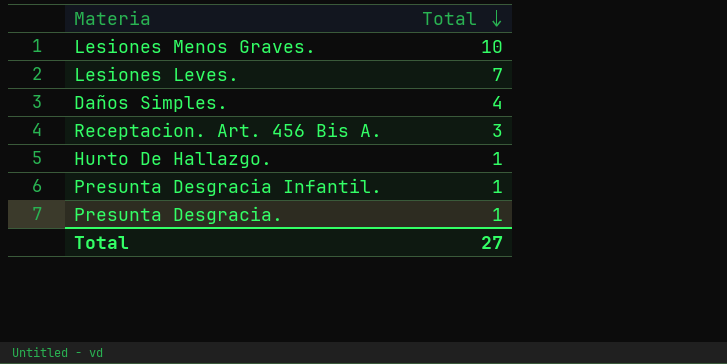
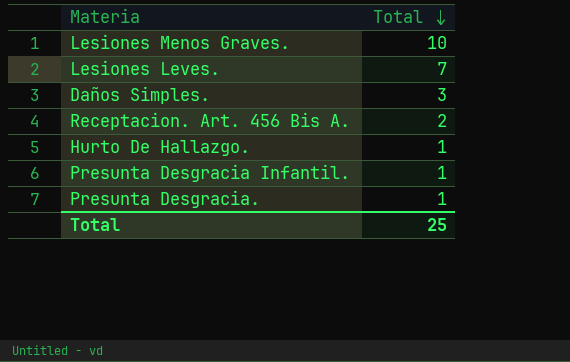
Daños Simples. | Total: 4 -> 3
Receptacion. Art. 456 Bis A. | Total: 3 -> 2
Total | Total: 27 -> 25

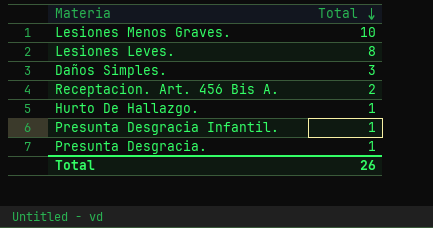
Lesiones Leves. | Total: 7 -> 8
Total | Total: 25 -> 26

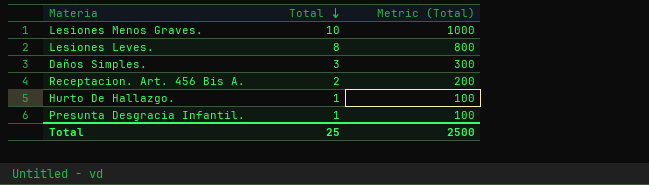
column Metric (Total) | formula: none -> [Total] * 100
row Presunta Desgracia.: 1 -> none
Total | Total: 26 -> 25

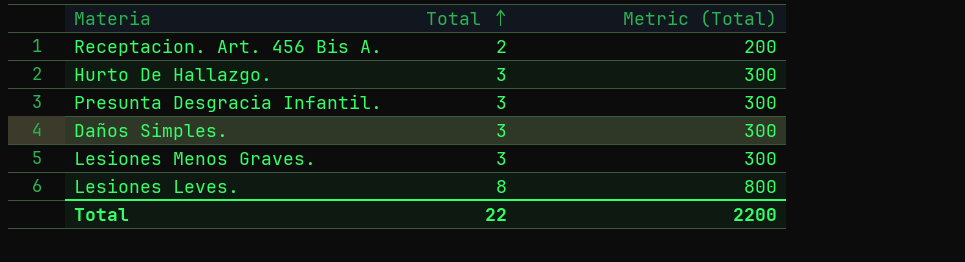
row order: Total descending -> Total ascending
Hurto De Hallazgo. | Total: 1 -> 3
Hurto De Hallazgo. | Metric (Total): 100 -> 300
Presunta Desgracia Infantil. | Total: 1 -> 3
Presunta Desgracia Infantil. | Metric (Total): 100 -> 300
Lesiones Menos Graves. | Total: 10 -> 3
Lesiones Menos Graves. | Metric (Total): 1000 -> 300
Total | Total: 25 -> 22
Total | Metric (Total): 2500 -> 2200

